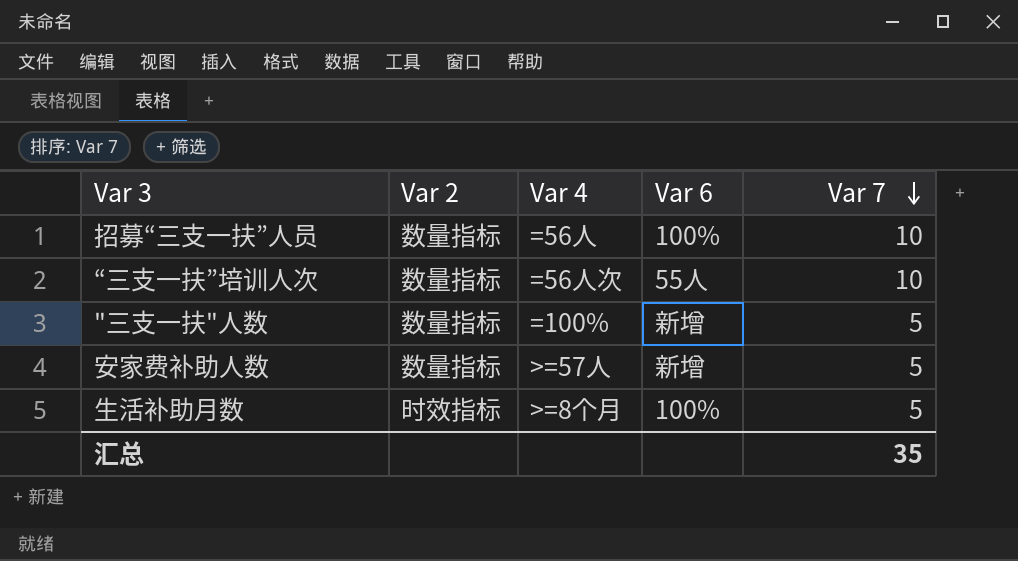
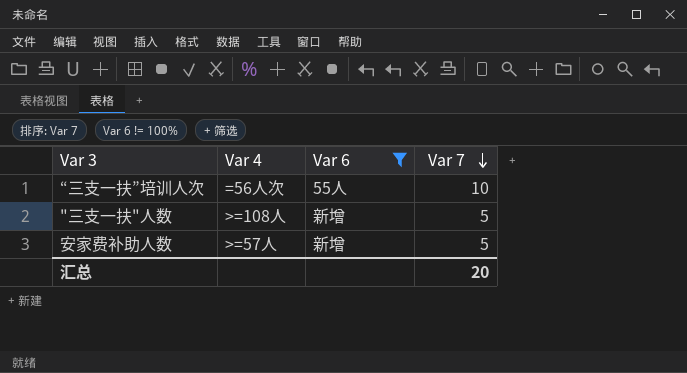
filter: none -> Var 6 != 100%
column Var 2 | position: 2 -> none
"三支一扶"人数 | Var 4: =100% -> >=108人
汇总 | Var 7: 35 -> 20

